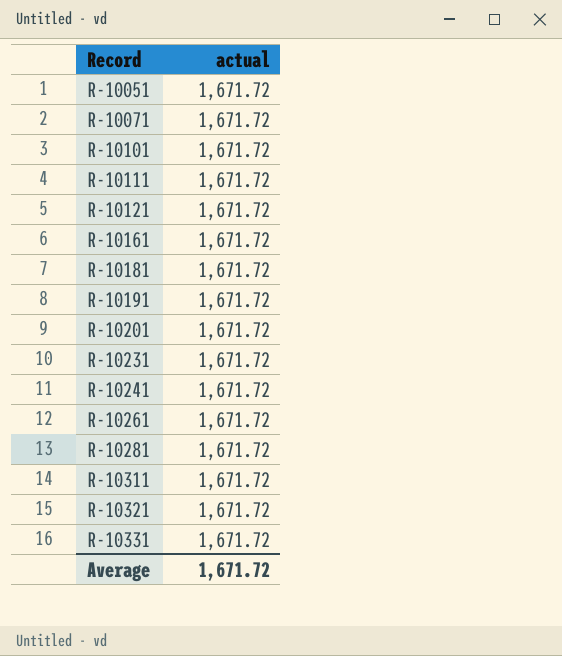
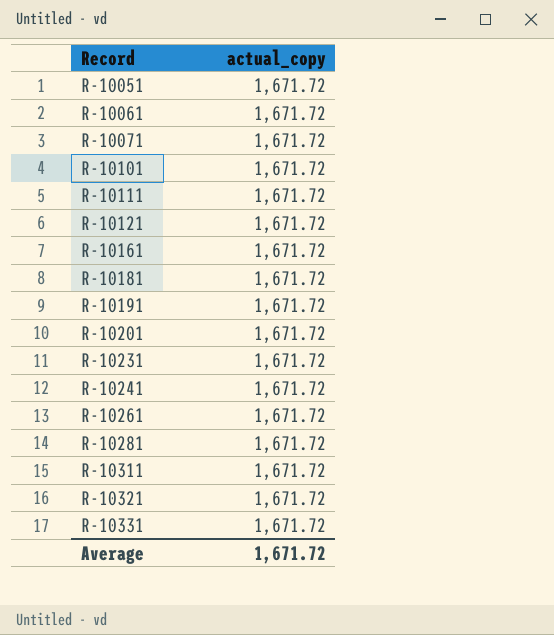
column name: actual -> actual_copy
row R-10061: none -> 1,671.72

